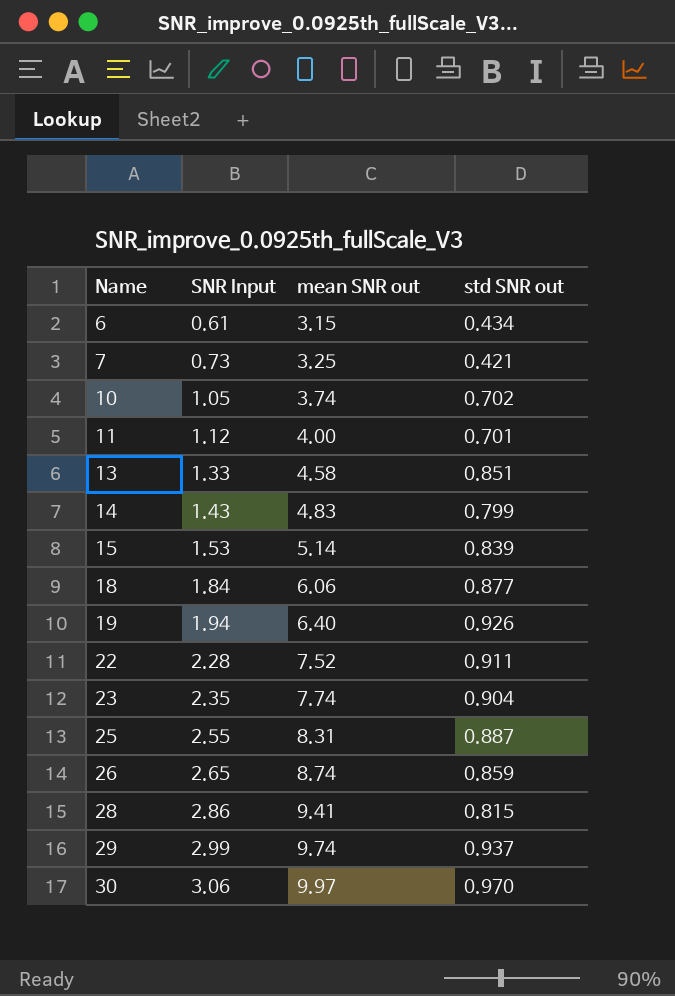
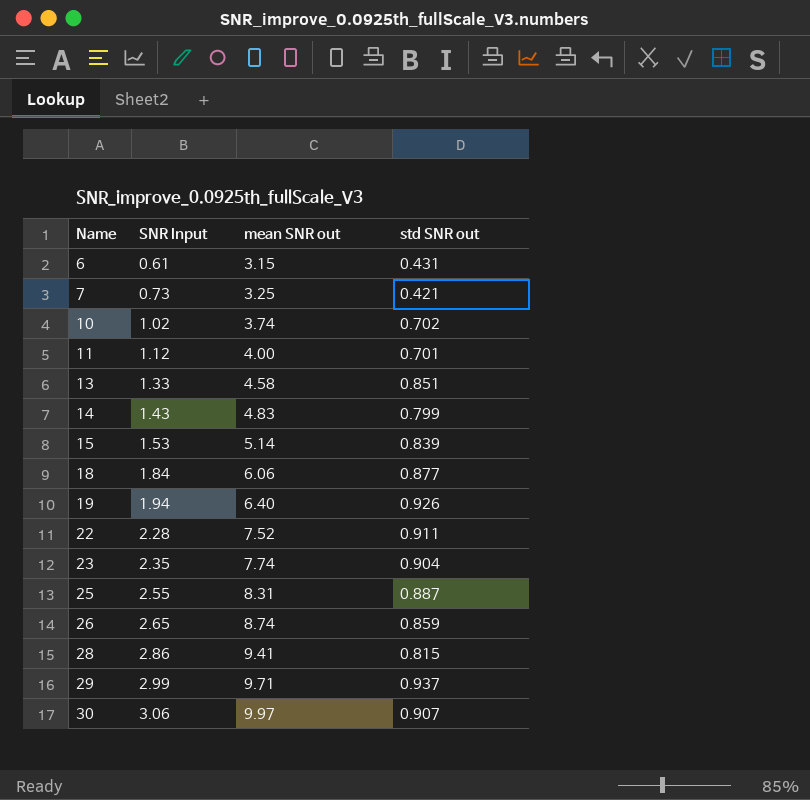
6 | std SNR out: 0.434 -> 0.431
10 | SNR Input: 1.05 -> 1.02
29 | mean SNR out: 9.74 -> 9.71
30 | std SNR out: 0.970 -> 0.907

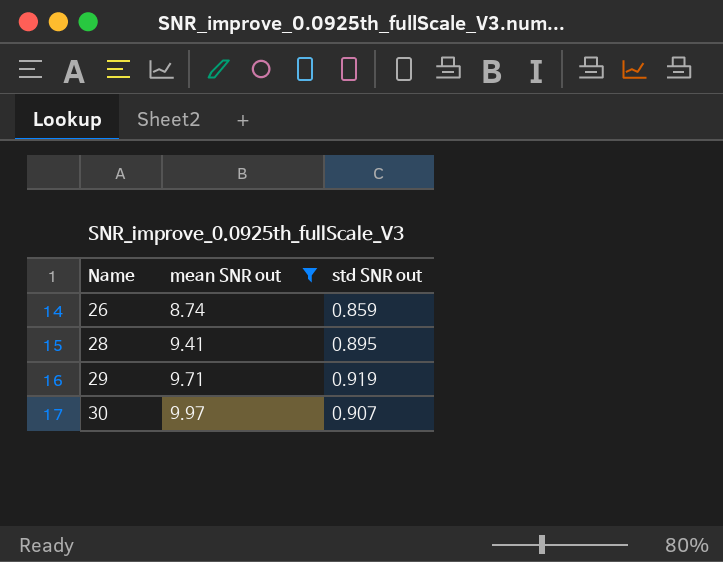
filter: none -> mean SNR out >= 8.74
column SNR Input | position: 2 -> none
28 | std SNR out: 0.815 -> 0.895
29 | std SNR out: 0.937 -> 0.919

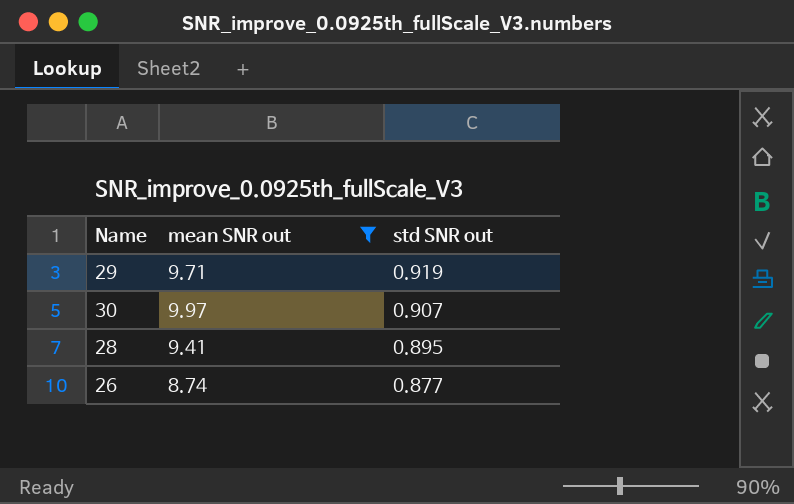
row order: Name ascending -> std SNR out descending
26 | std SNR out: 0.859 -> 0.877

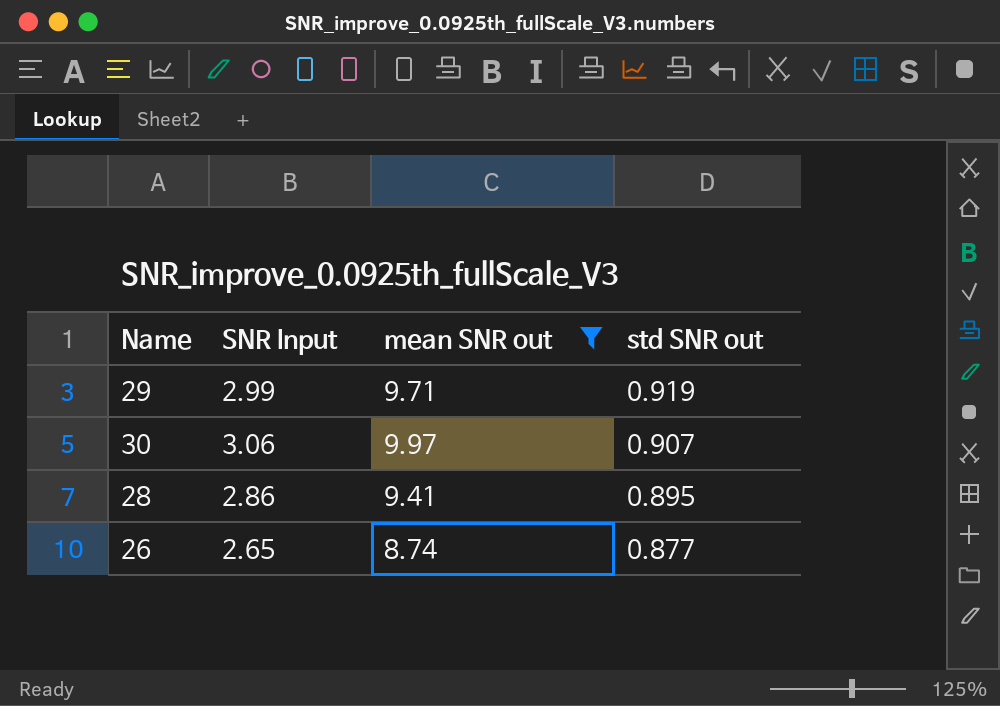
column SNR Input | position: none -> 2

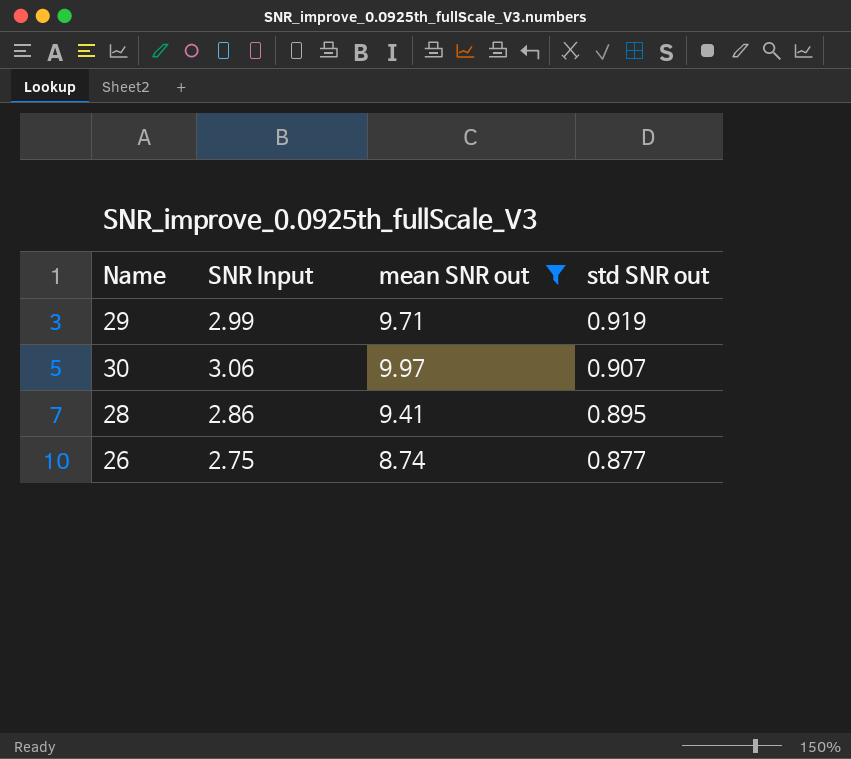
26 | SNR Input: 2.65 -> 2.75

